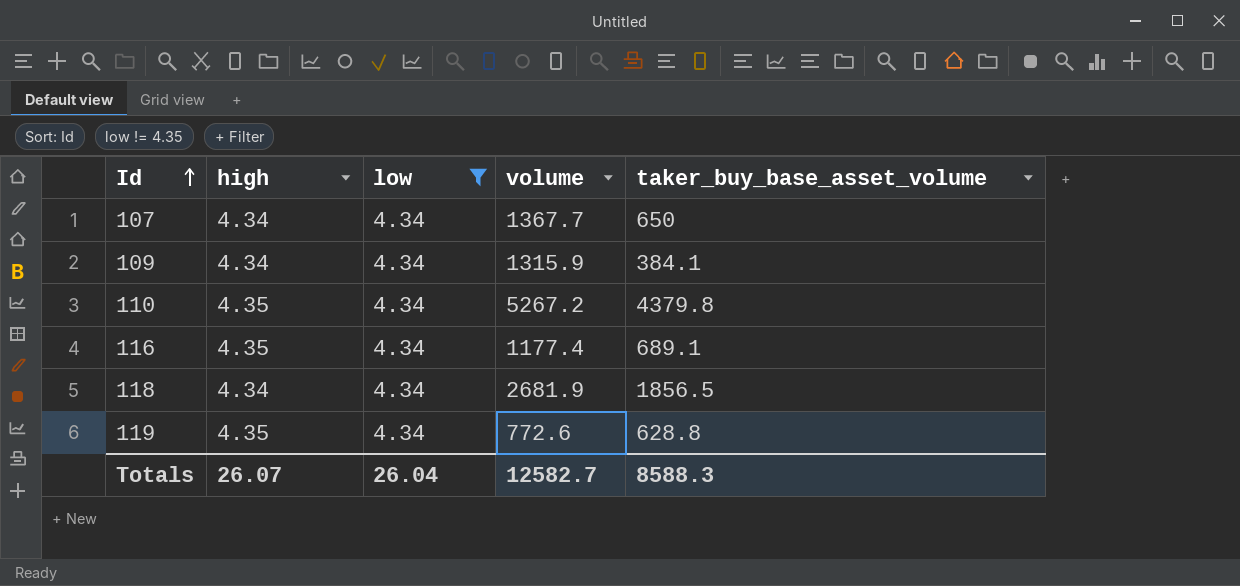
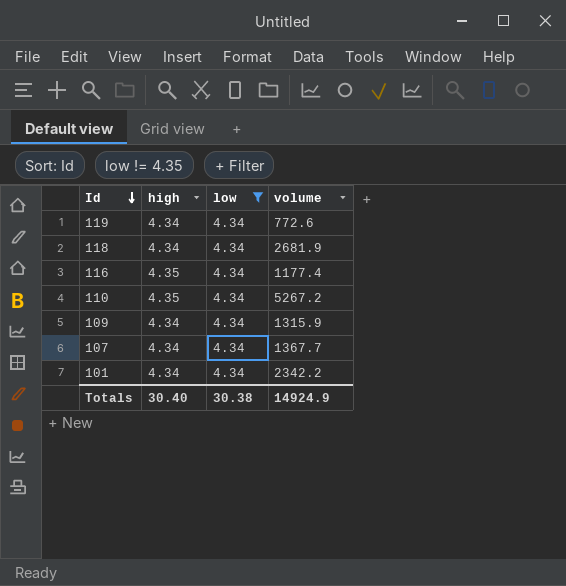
row order: Id ascending -> Id descending
column taker_buy_base_asset_volume | position: 5 -> none
119 | high: 4.35 -> 4.34
row 101: none -> 4.34 | 4.34 | 2342.2
Totals | high: 26.07 -> 30.40
Totals | low: 26.04 -> 30.38
Totals | volume: 12582.7 -> 14924.9

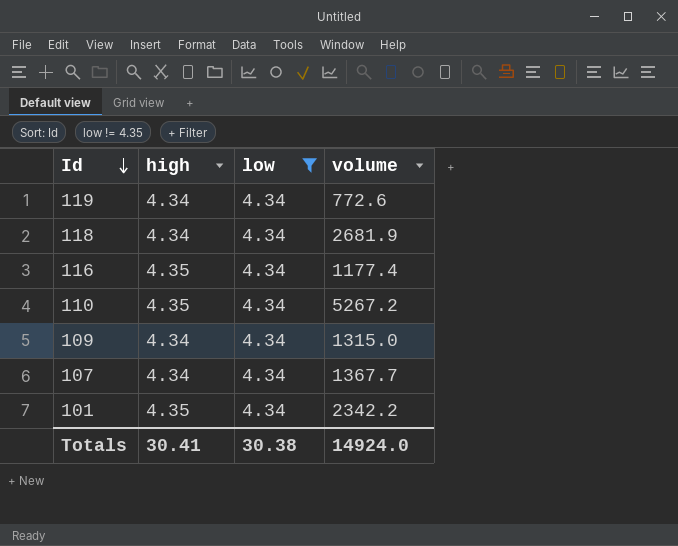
109 | volume: 1315.9 -> 1315.0
101 | high: 4.34 -> 4.35
Totals | high: 30.40 -> 30.41
Totals | volume: 14924.9 -> 14924.0

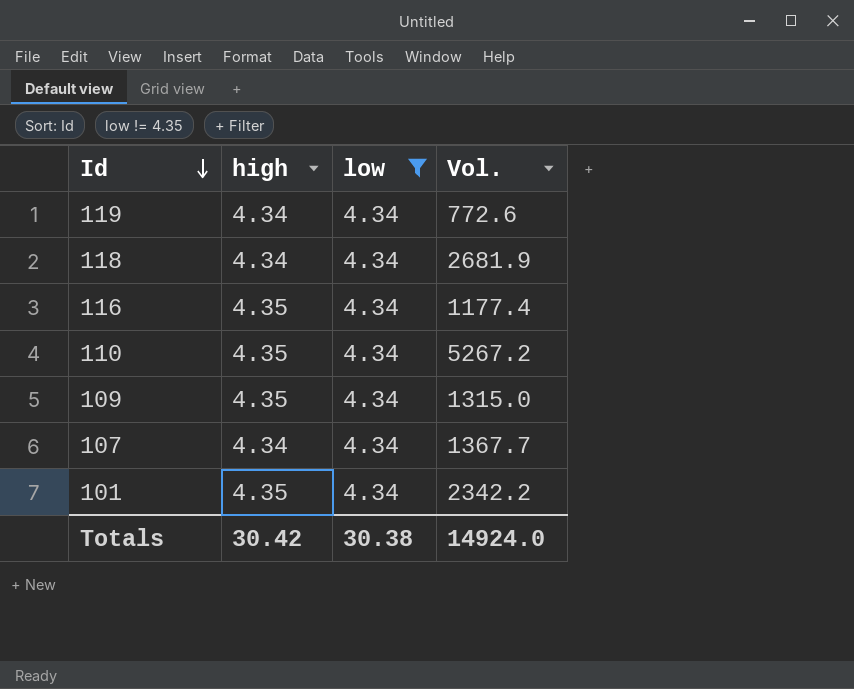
column name: volume -> Vol.
109 | high: 4.34 -> 4.35
Totals | high: 30.41 -> 30.42

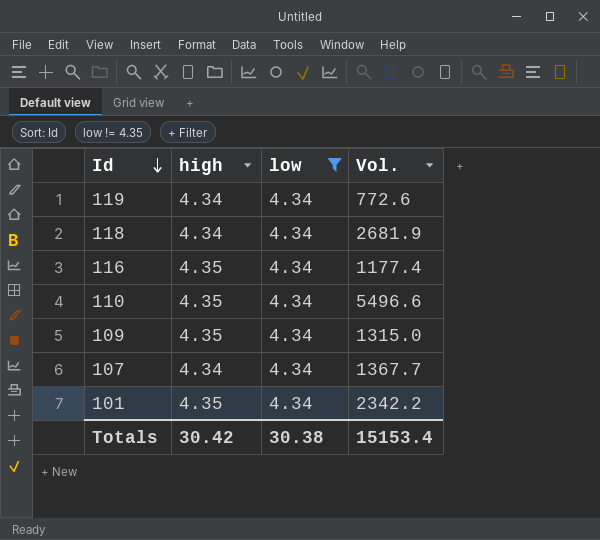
110 | Vol.: 5267.2 -> 5496.6
Totals | Vol.: 14924.0 -> 15153.4

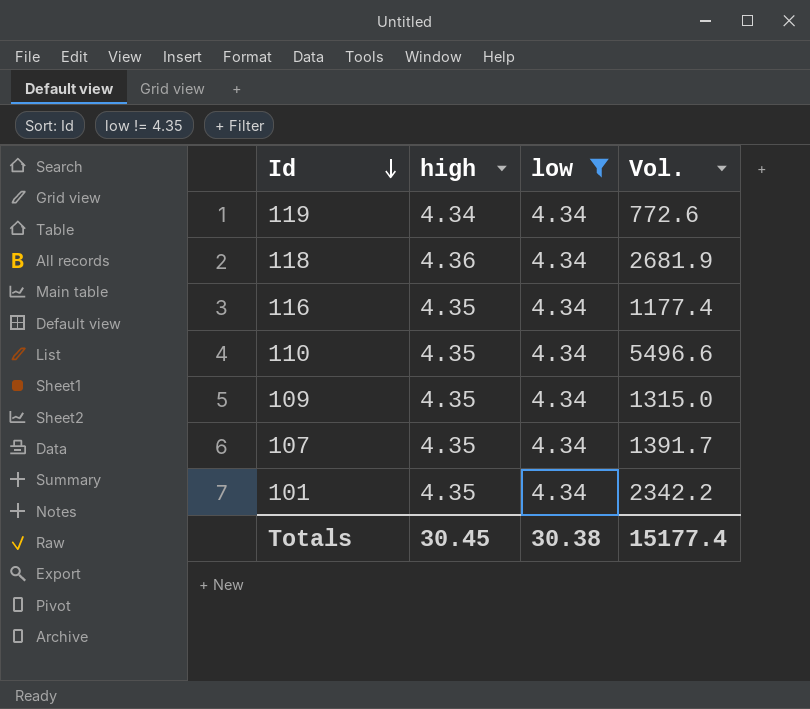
118 | high: 4.34 -> 4.36
107 | high: 4.34 -> 4.35
107 | Vol.: 1367.7 -> 1391.7
Totals | high: 30.42 -> 30.45
Totals | Vol.: 15153.4 -> 15177.4

